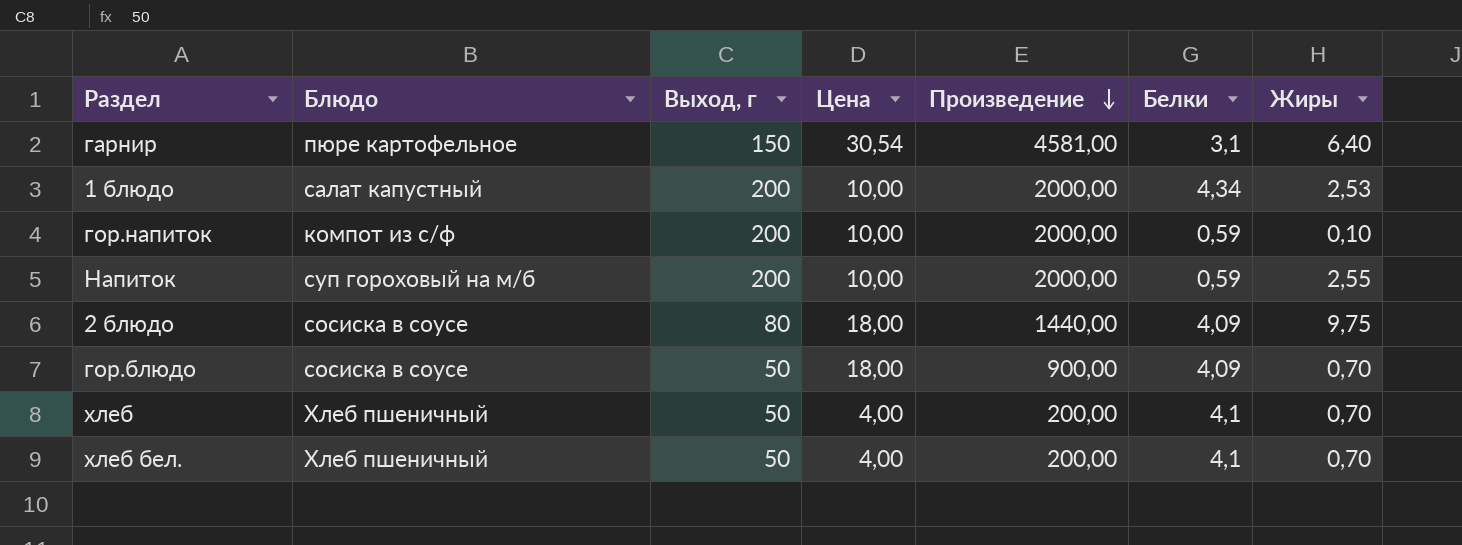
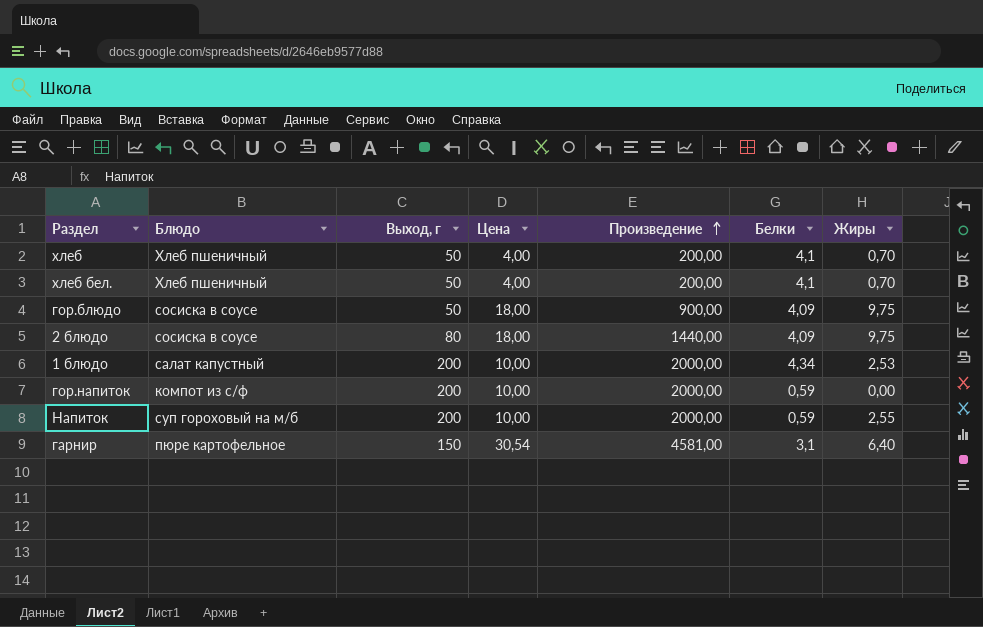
row order: Произведение descending -> Произведение ascending
гор.блюдо | Жиры: 0,70 -> 9,75
гор.напиток | Жиры: 0,10 -> 0,00

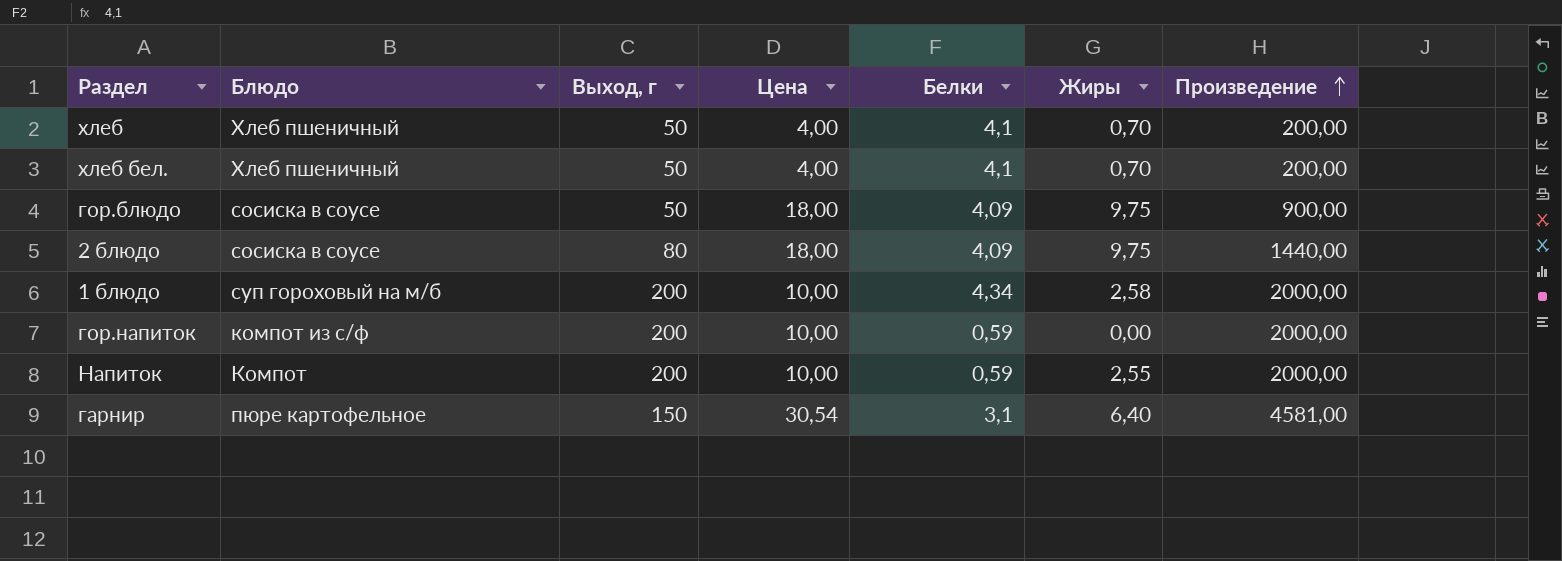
column Произведение | position: 5 -> 7
1 блюдо | Блюдо: салат капустный -> суп гороховый на м/б
1 блюдо | Жиры: 2,53 -> 2,58
Напиток | Блюдо: суп гороховый на м/б -> Компот

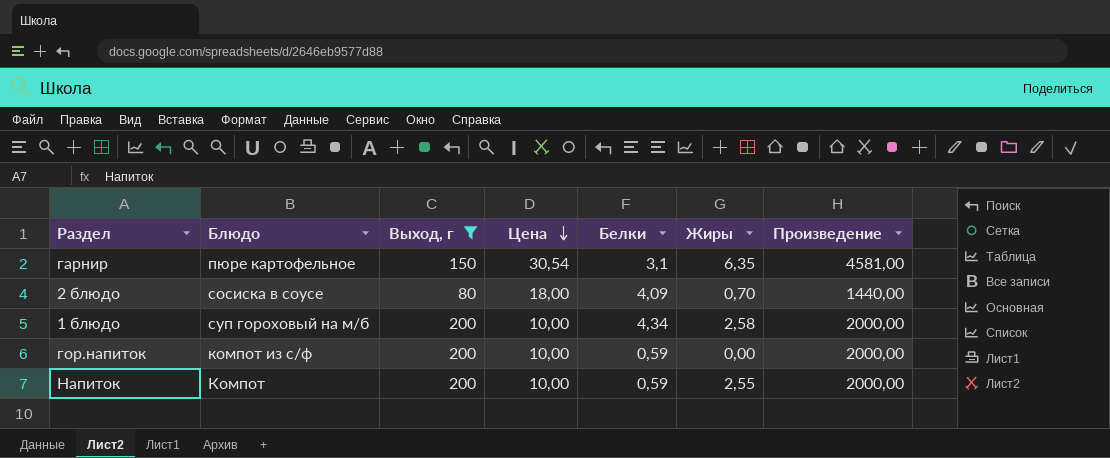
filter: none -> Выход, г != 50
row order: Произведение ascending -> Цена descending
гарнир | Жиры: 6,40 -> 6,35
2 блюдо | Жиры: 9,75 -> 0,70

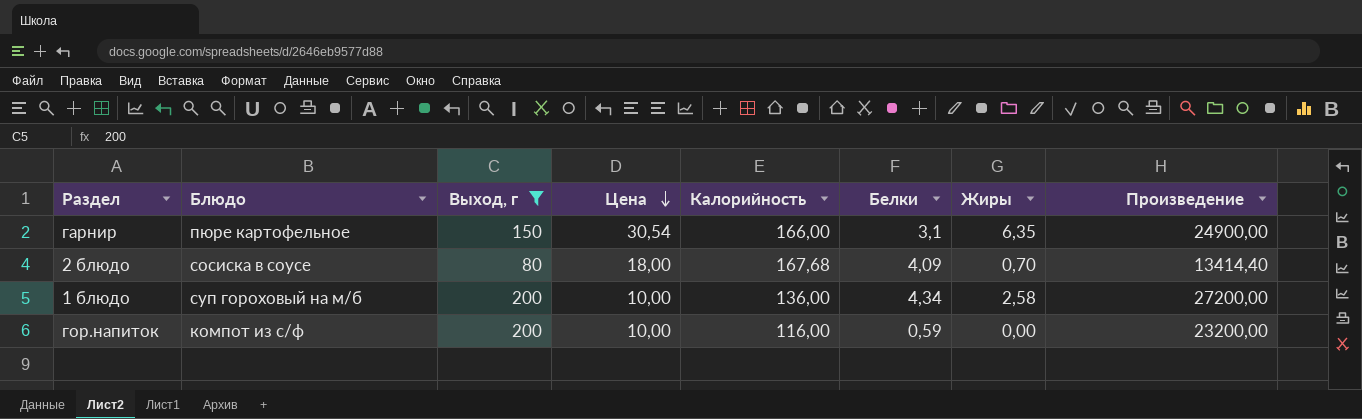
column Калорийность | position: none -> 5
column Произведение | formula: [Выход, г] * [Цена] -> [Выход, г] * [Калорийность]
row Напиток: Компот | 200 | 10,00 | 0,59 | 2,55 | 2000,00 -> none

